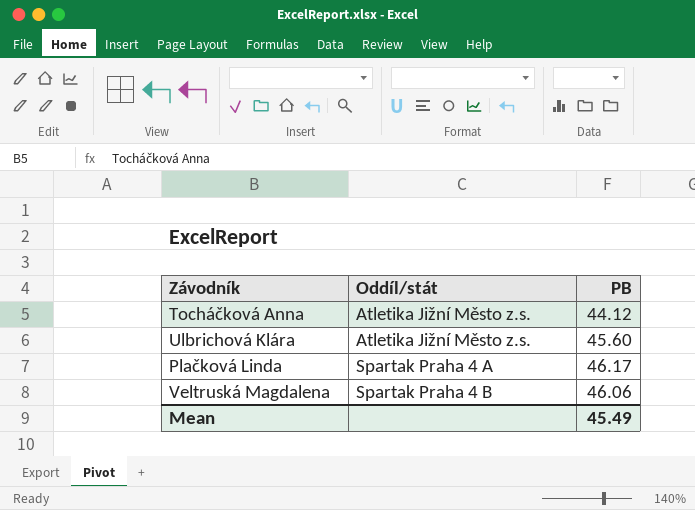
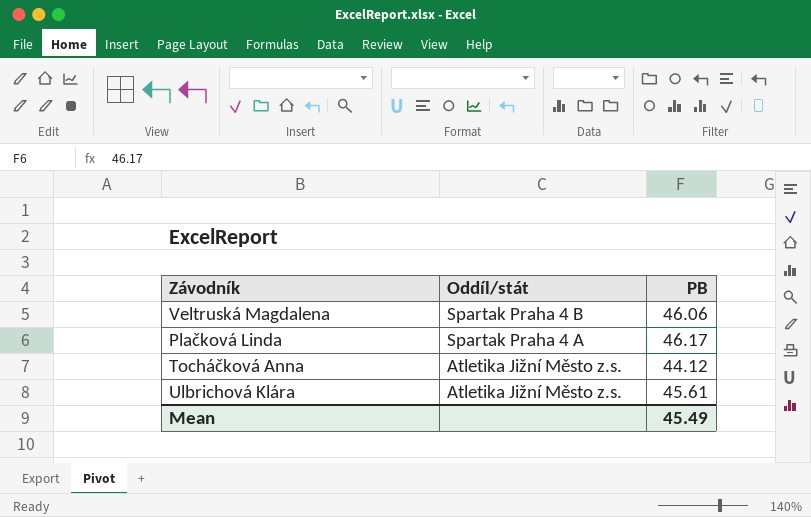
row order: Oddíl/stát ascending -> Oddíl/stát descending
Ulbrichová Klára | PB: 45.60 -> 45.61

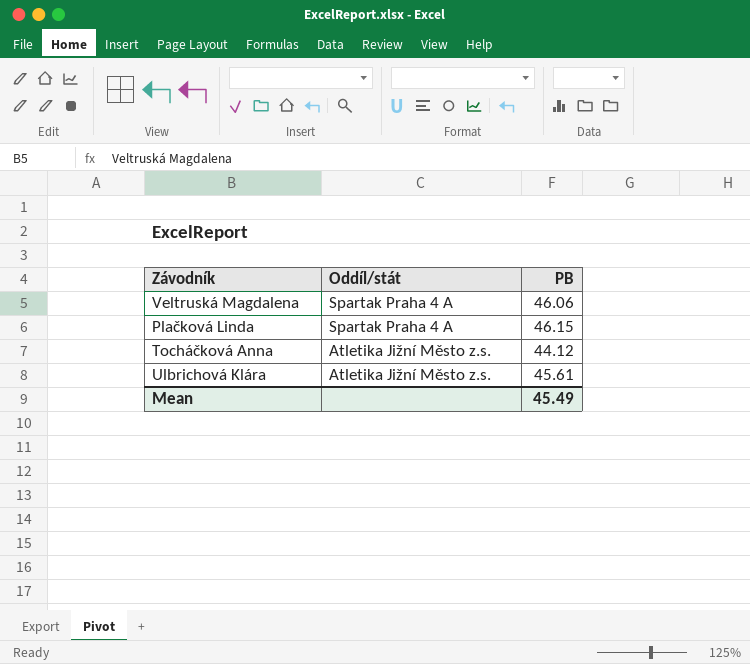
Veltruská Magdalena | Oddíl/stát: Spartak Praha 4 B -> Spartak Praha 4 A
Plačková Linda | PB: 46.17 -> 46.15

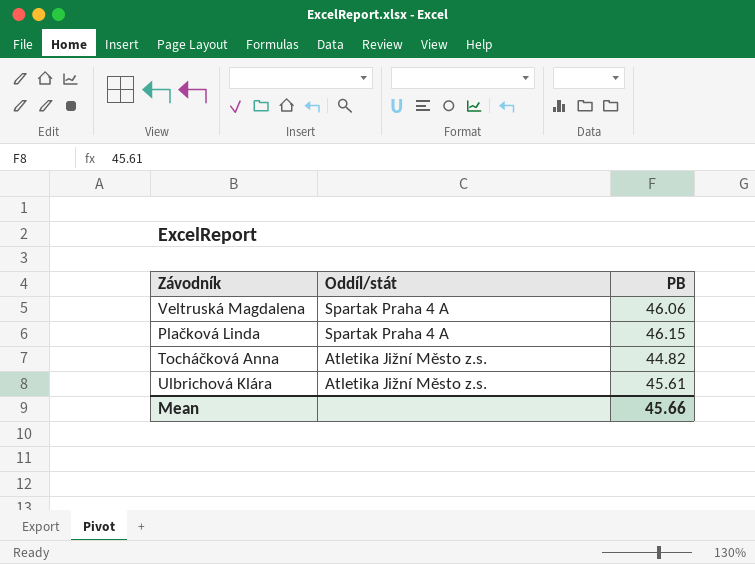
Tocháčková Anna | PB: 44.12 -> 44.82
Mean | PB: 45.49 -> 45.66

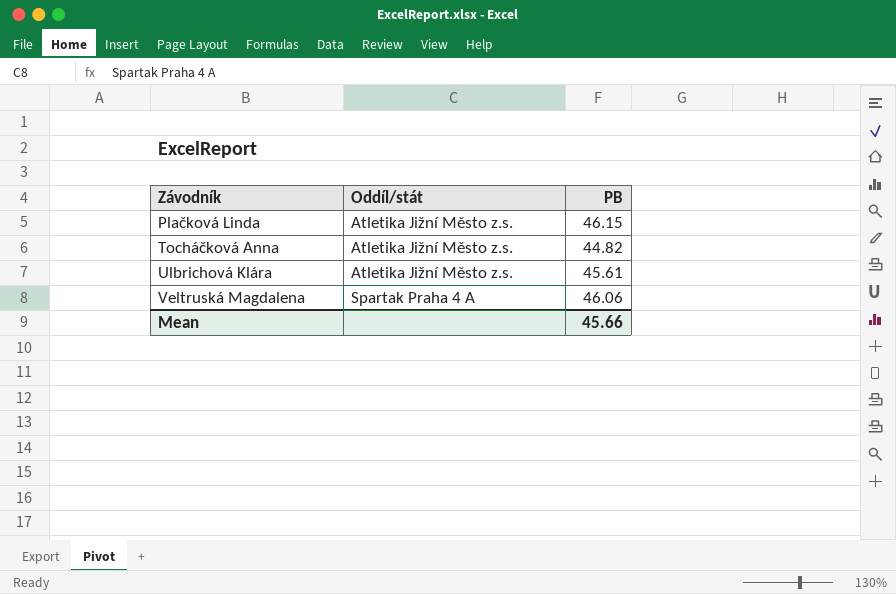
row order: Oddíl/stát descending -> Závodník ascending
Plačková Linda | Oddíl/stát: Spartak Praha 4 A -> Atletika Jižní Město z.s.

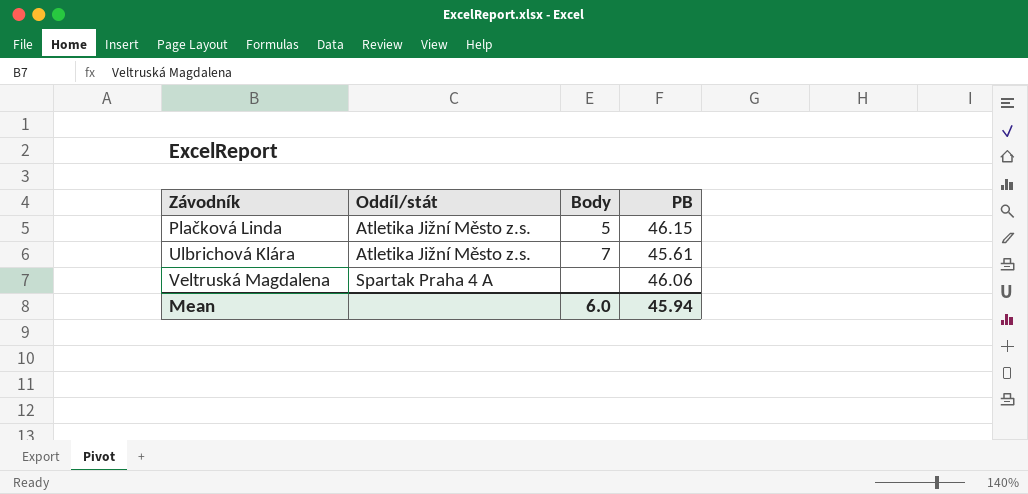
column Body | position: none -> 3
row Tocháčková Anna: Atletika Jižní Město z.s. | 44.82 -> none
Mean | PB: 45.66 -> 45.94

